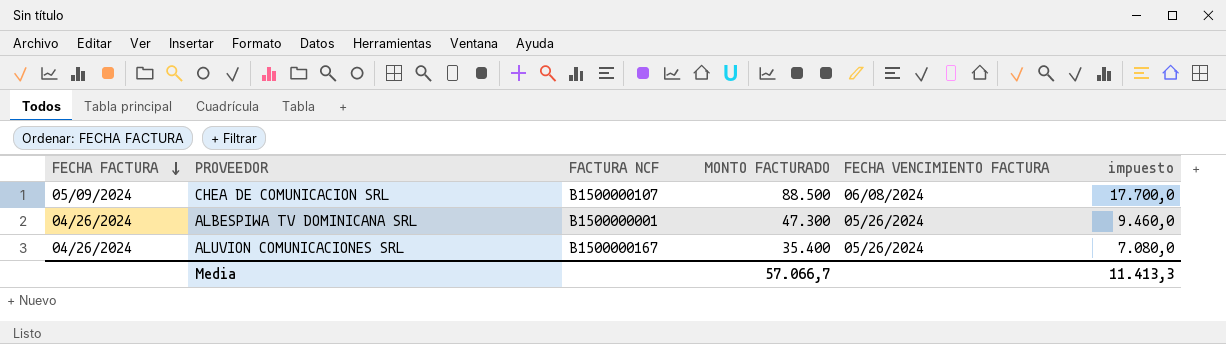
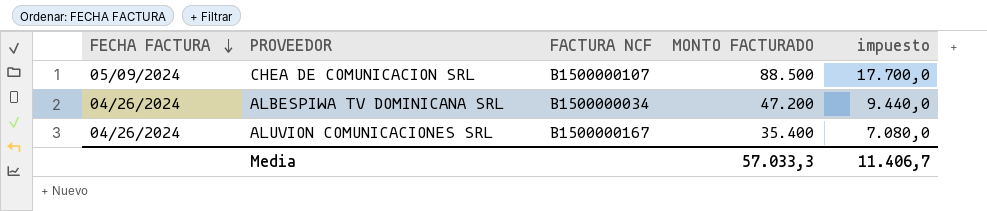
column FECHA VENCIMIENTO FACTURA | position: 5 -> none
ALBESPIWA TV DOMINICANA SRL | FACTURA NCF: B1500000001 -> B1500000034
ALBESPIWA TV DOMINICANA SRL | MONTO FACTURADO: 47.300 -> 47.200
ALBESPIWA TV DOMINICANA SRL | impuesto: 9.460,0 -> 9.440,0
Media | MONTO FACTURADO: 57.066,7 -> 57.033,3
Media | impuesto: 11.413,3 -> 11.406,7

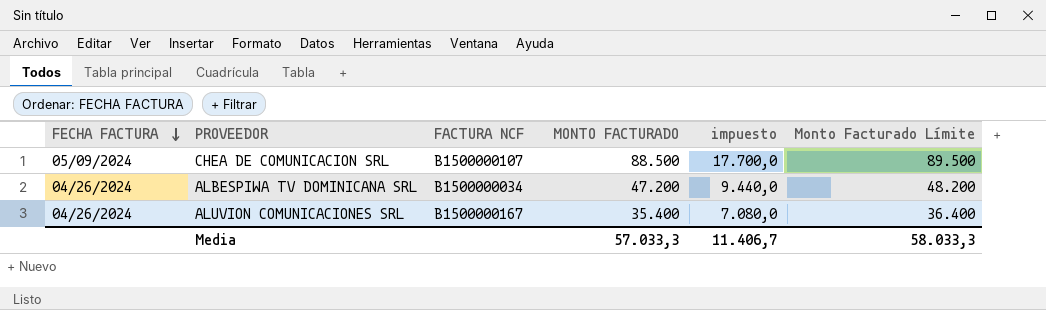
column Monto Facturado Límite | formula: none -> [MONTO FACTURADO] + 1000

